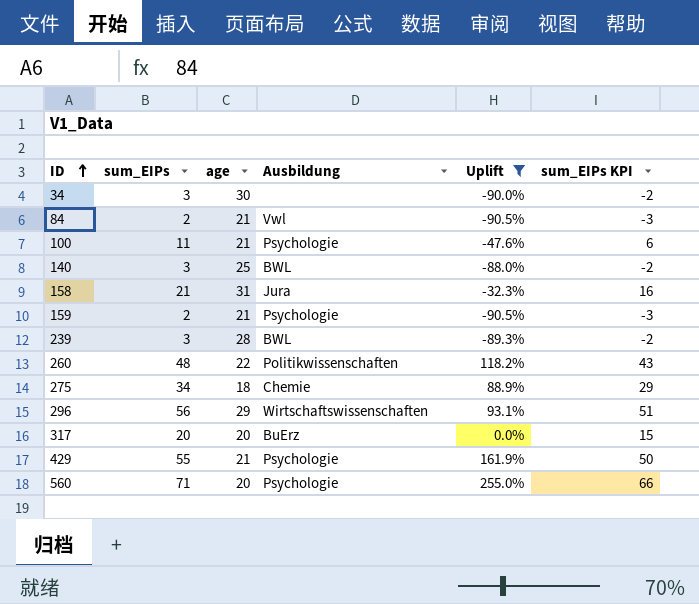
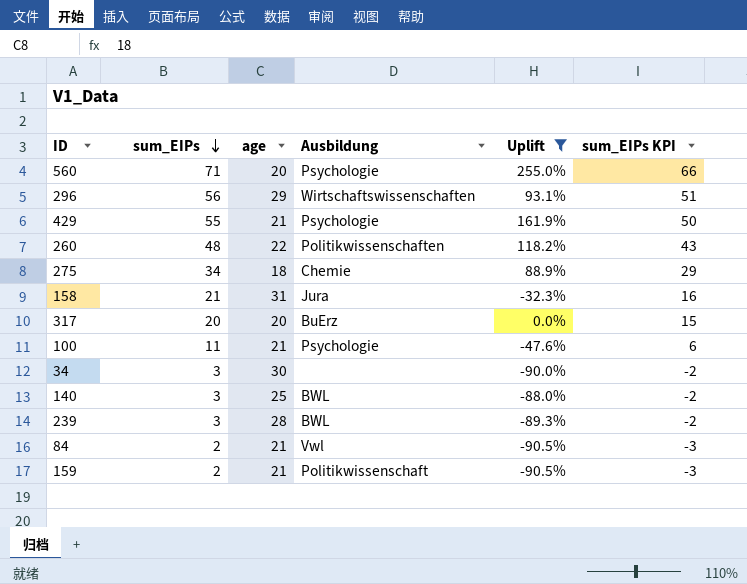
row order: ID ascending -> sum_EIPs descending
159 | Ausbildung: Psychologie -> Politikwissenschaft

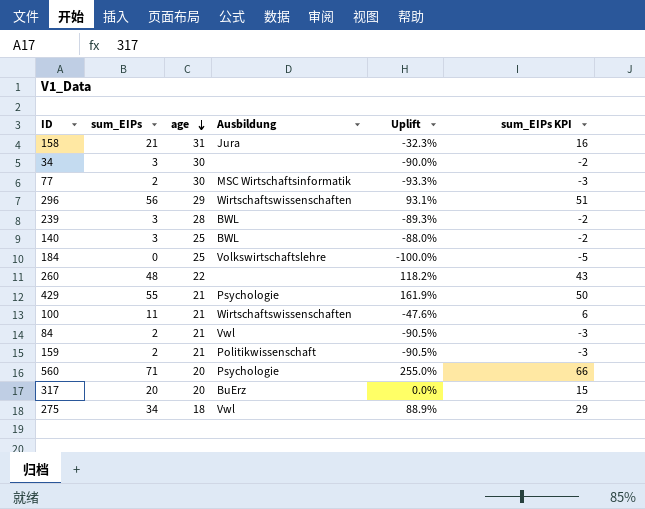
filter: Uplift >= -90.5% -> none
row order: sum_EIPs descending -> age descending
260 | Ausbildung: Politikwissenschaften -> none
100 | Ausbildung: Psychologie -> Wirtschaftswissenschaften
275 | Ausbildung: Chemie -> Vwl

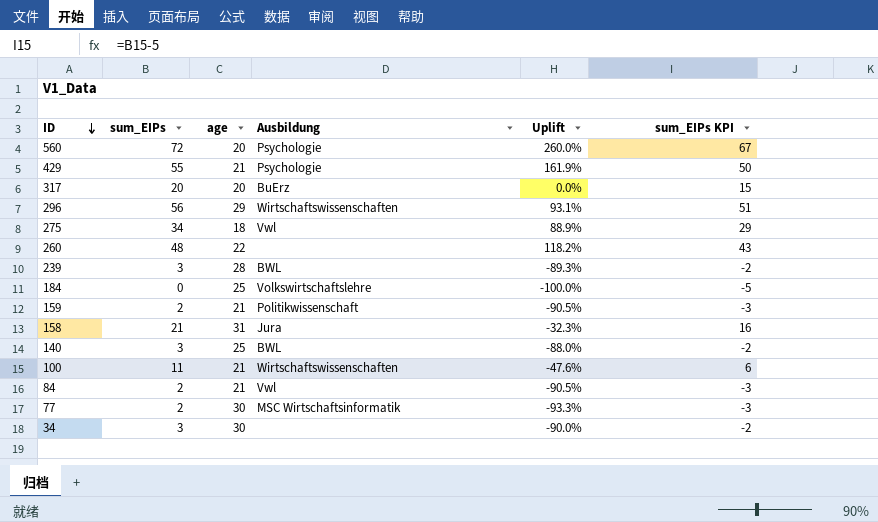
row order: age descending -> ID descending
560 | sum_EIPs: 71 -> 72
560 | Uplift: 255.0% -> 260.0%
560 | sum_EIPs KPI: 66 -> 67

